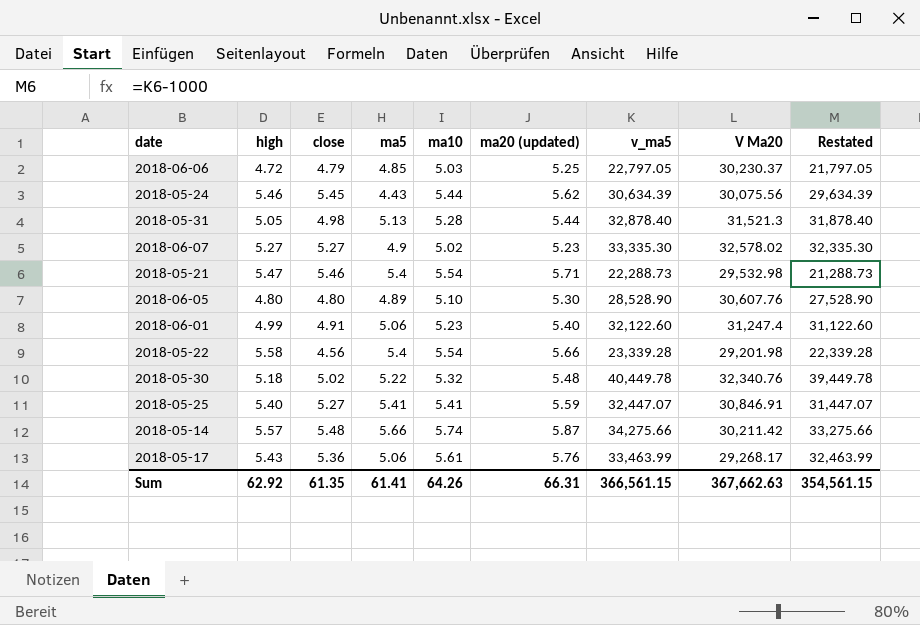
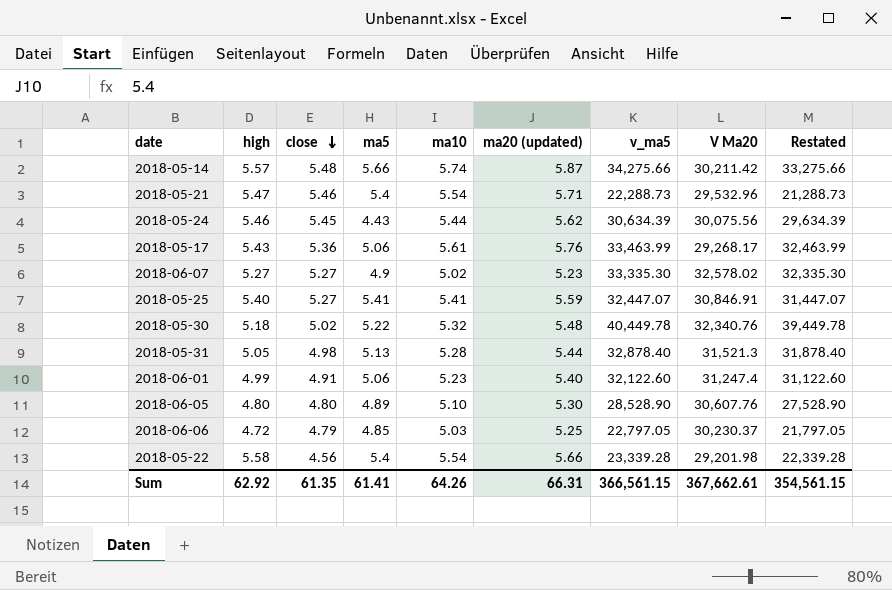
row order: none -> close descending
2018-05-21 | V Ma20: 29,532.98 -> 29,532.96
Sum | V Ma20: 367,662.63 -> 367,662.61

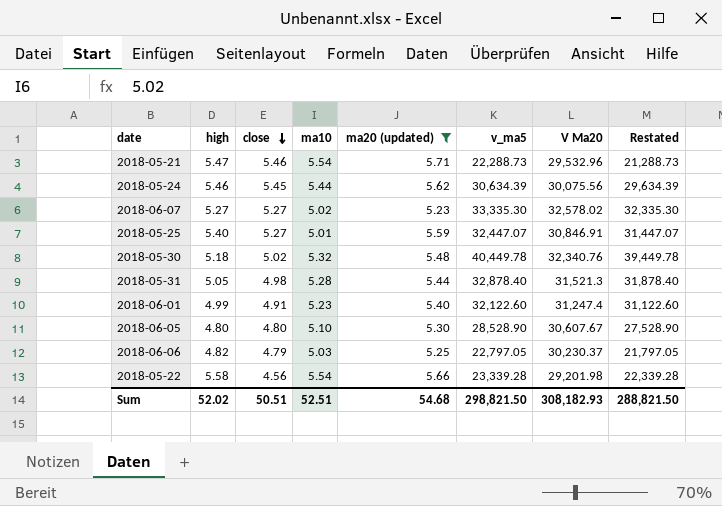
filter: none -> ma20 (updated) <= 5.71
column ma5 | position: 4 -> none
2018-05-25 | ma10: 5.41 -> 5.01
2018-06-05 | V Ma20: 30,607.76 -> 30,607.67
2018-06-06 | high: 4.72 -> 4.82
Sum | high: 62.92 -> 52.02
Sum | close: 61.35 -> 50.51
Sum | ma10: 64.26 -> 52.51
Sum | ma20 (updated): 66.31 -> 54.68
Sum | v_ma5: 366,561.15 -> 298,821.50
Sum | V Ma20: 367,662.61 -> 308,182.93
Sum | Restated: 354,561.15 -> 288,821.50

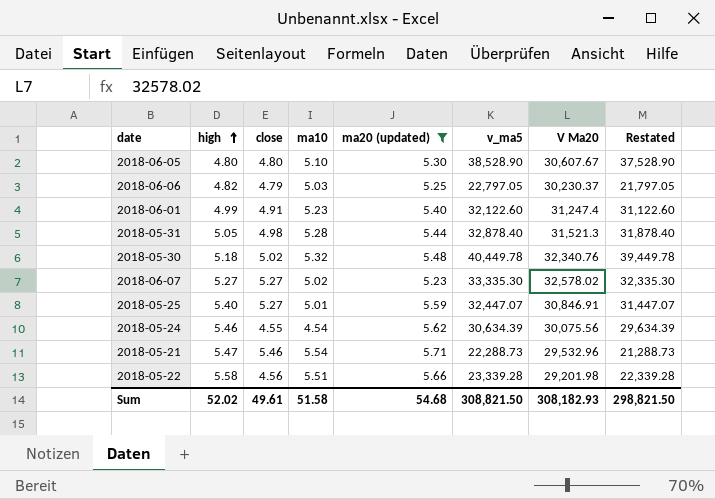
row order: close descending -> high ascending
2018-06-05 | v_ma5: 28,528.90 -> 38,528.90
2018-06-05 | Restated: 27,528.90 -> 37,528.90
2018-05-24 | close: 5.45 -> 4.55
2018-05-24 | ma10: 5.44 -> 4.54
2018-05-22 | ma10: 5.54 -> 5.51
Sum | close: 50.51 -> 49.61
Sum | ma10: 52.51 -> 51.58
Sum | v_ma5: 298,821.50 -> 308,821.50
Sum | Restated: 288,821.50 -> 298,821.50

